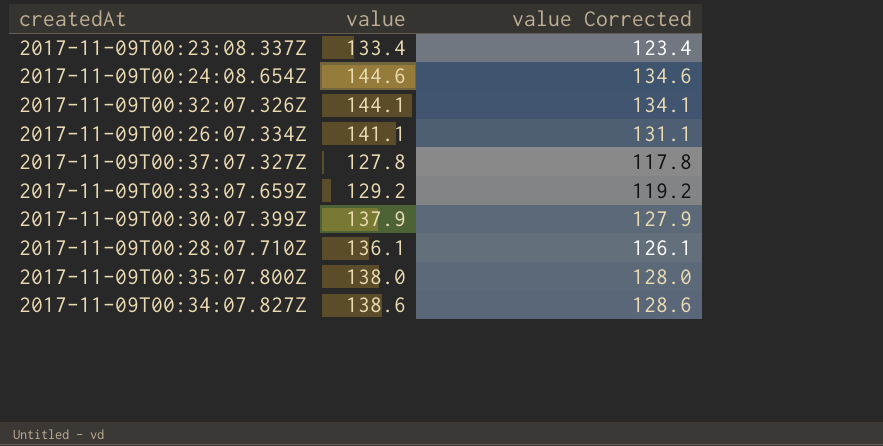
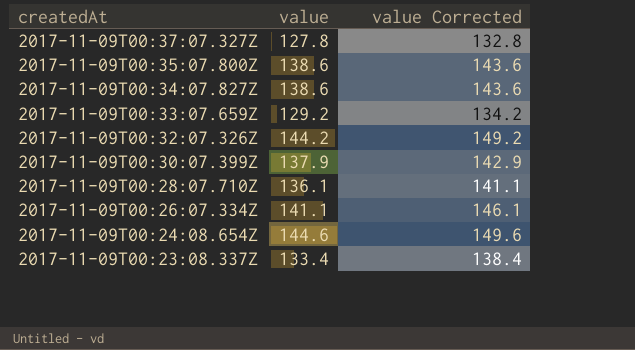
row order: none -> createdAt descending
column value Corrected | formula: [value] - 10 -> [value] + 5
2017-11-09T00:35:07.800Z | value: 138.0 -> 138.6
2017-11-09T00:32:07.326Z | value: 144.1 -> 144.2

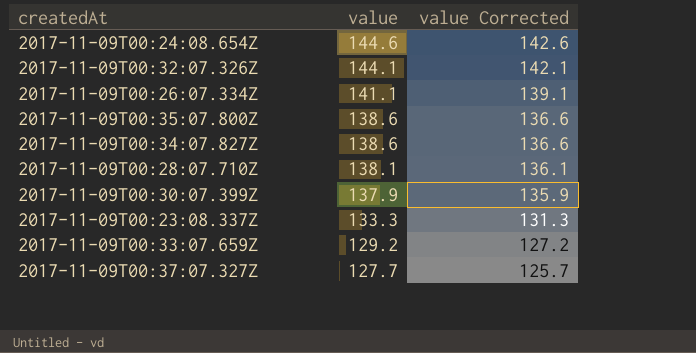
row order: createdAt descending -> value descending
column value Corrected | formula: [value] + 5 -> [value] - 2
2017-11-09T00:32:07.326Z | value: 144.2 -> 144.1
2017-11-09T00:28:07.710Z | value: 136.1 -> 138.1
2017-11-09T00:23:08.337Z | value: 133.4 -> 133.3
2017-11-09T00:37:07.327Z | value: 127.8 -> 127.7

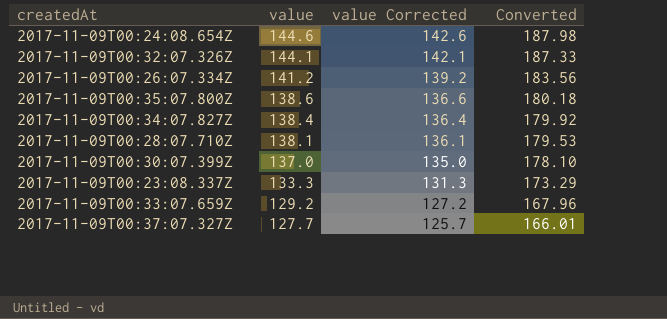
column Converted | formula: none -> [value] * 1.3
2017-11-09T00:26:07.334Z | value: 141.1 -> 141.2
2017-11-09T00:26:07.334Z | value Corrected: 139.1 -> 139.2
2017-11-09T00:34:07.827Z | value: 138.6 -> 138.4
2017-11-09T00:34:07.827Z | value Corrected: 136.6 -> 136.4
2017-11-09T00:30:07.399Z | value: 137.9 -> 137.0
2017-11-09T00:30:07.399Z | value Corrected: 135.9 -> 135.0

